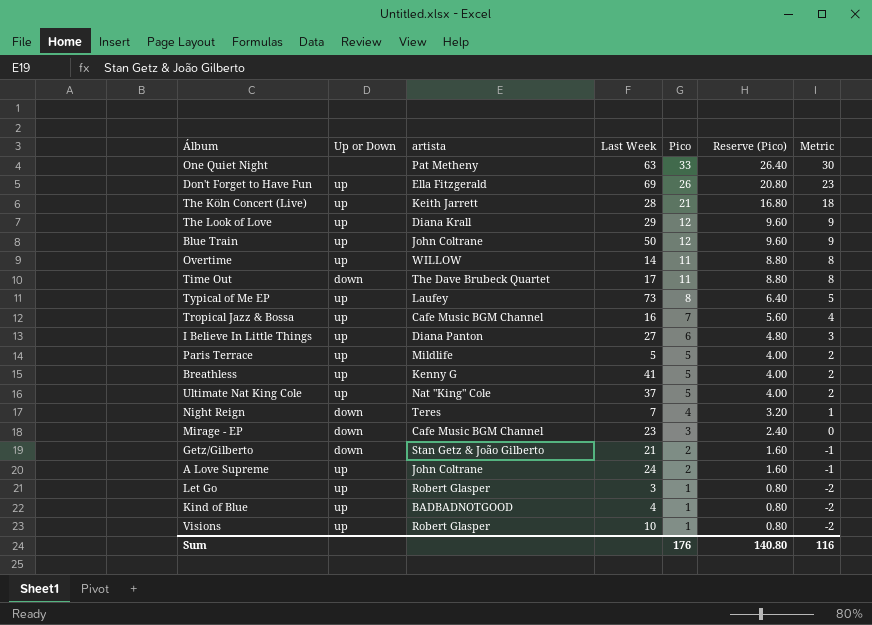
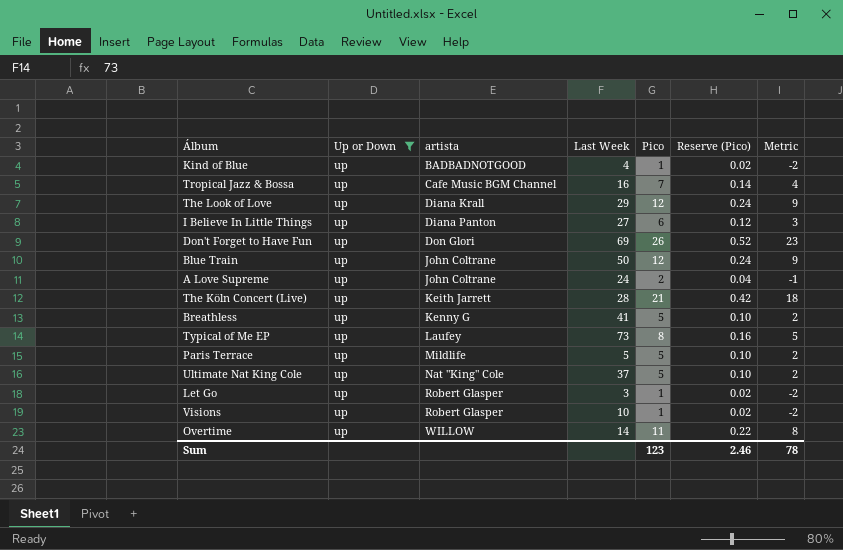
filter: none -> Up or Down = up
row order: Pico descending -> artista ascending
column Reserve (Pico) | formula: [Pico] * 0.8 -> [Pico] * 0.02
Don't Forget to Have Fun | artista: Ella Fitzgerald -> Don Glori
Sum | Pico: 176 -> 123
Sum | Reserve (Pico): 140.80 -> 2.46
Sum | Metric: 116 -> 78

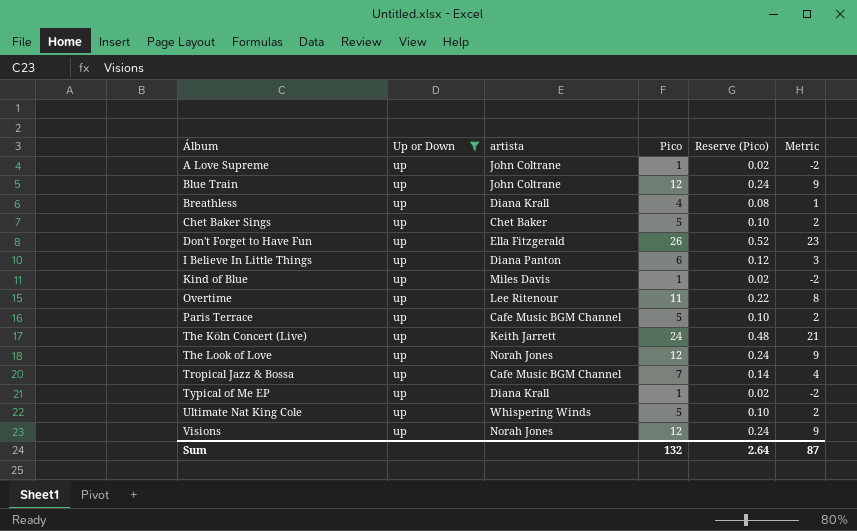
row order: artista ascending -> Álbum ascending
column Last Week | position: 4 -> none
row Let Go: up | Robert Glasper | 3 | 1 | 0.02 | -2 -> none
A Love Supreme | Pico: 2 -> 1
A Love Supreme | Reserve (Pico): 0.04 -> 0.02
A Love Supreme | Metric: -1 -> -2
Breathless | artista: Kenny G -> Diana Krall
Breathless | Pico: 5 -> 4
Breathless | Reserve (Pico): 0.10 -> 0.08
Breathless | Metric: 2 -> 1
row Chet Baker Sings: none -> up | Chet Baker | 5 | 0.10 | 2
Don't Forget to Have Fun | artista: Don Glori -> Ella Fitzgerald
Kind of Blue | artista: BADBADNOTGOOD -> Miles Davis
Overtime | artista: WILLOW -> Lee Ritenour
Paris Terrace | artista: Mildlife -> Cafe Music BGM Channel
The Köln Concert (Live) | Pico: 21 -> 24
The Köln Concert (Live) | Reserve (Pico): 0.42 -> 0.48
The Köln Concert (Live) | Metric: 18 -> 21
The Look of Love | artista: Diana Krall -> Norah Jones
Typical of Me EP | artista: Laufey -> Diana Krall
Typical of Me EP | Pico: 8 -> 1
Typical of Me EP | Reserve (Pico): 0.16 -> 0.02
Typical of Me EP | Metric: 5 -> -2
Ultimate Nat King Cole | artista: Nat "King" Cole -> Whispering Winds
Visions | artista: Robert Glasper -> Norah Jones
Visions | Pico: 1 -> 12
Visions | Reserve (Pico): 0.02 -> 0.24
Visions | Metric: -2 -> 9
Sum | Pico: 123 -> 132
Sum | Reserve (Pico): 2.46 -> 2.64
Sum | Metric: 78 -> 87

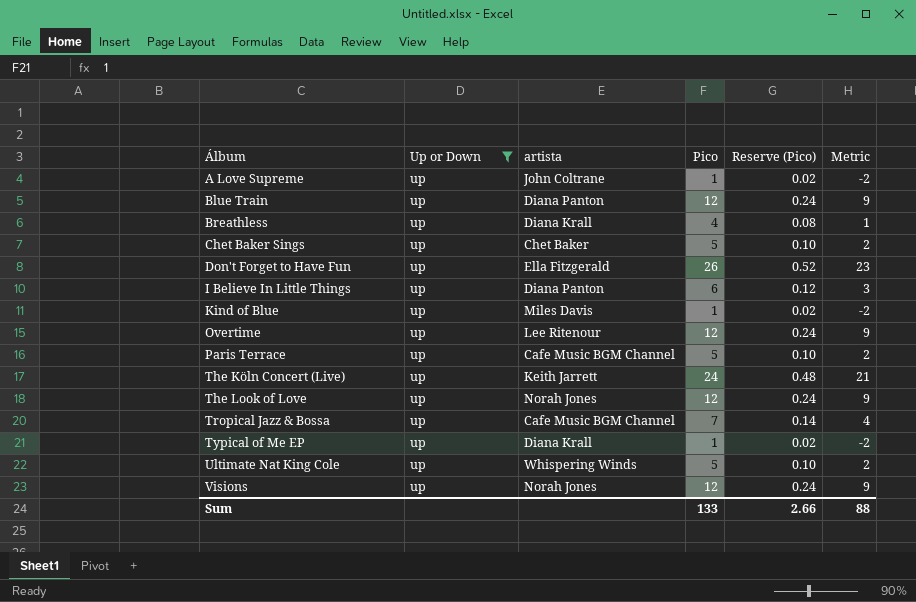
Blue Train | artista: John Coltrane -> Diana Panton
Overtime | Pico: 11 -> 12
Overtime | Reserve (Pico): 0.22 -> 0.24
Overtime | Metric: 8 -> 9
Sum | Pico: 132 -> 133
Sum | Reserve (Pico): 2.64 -> 2.66
Sum | Metric: 87 -> 88

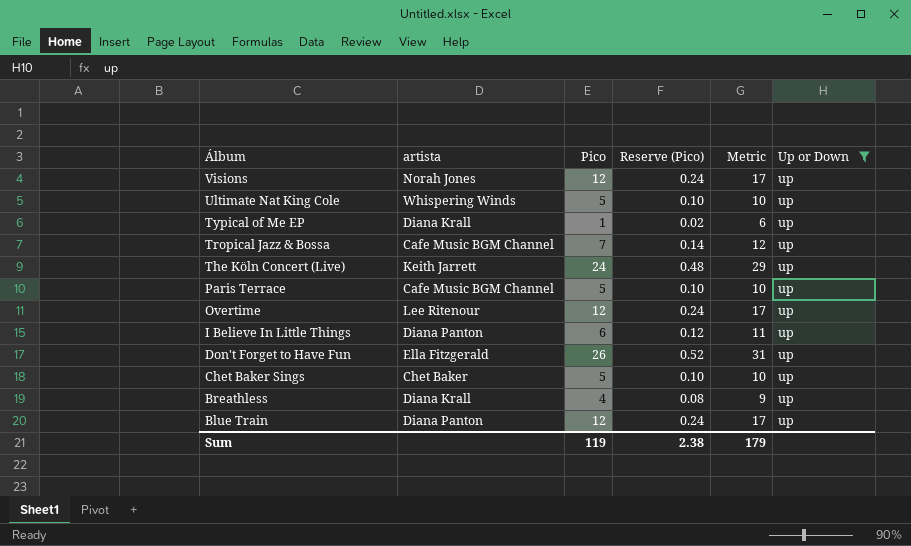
row order: Álbum ascending -> Álbum descending
column Metric | formula: [Pico] - 3 -> [Pico] + 5
column Up or Down | position: 2 -> 6
row A Love Supreme: up | John Coltrane | 1 | 0.02 | -2 -> none
row Kind of Blue: up | Miles Davis | 1 | 0.02 | -2 -> none
row The Look of Love: up | Norah Jones | 12 | 0.24 | 9 -> none
Sum | Pico: 133 -> 119
Sum | Reserve (Pico): 2.66 -> 2.38
Sum | Metric: 88 -> 179

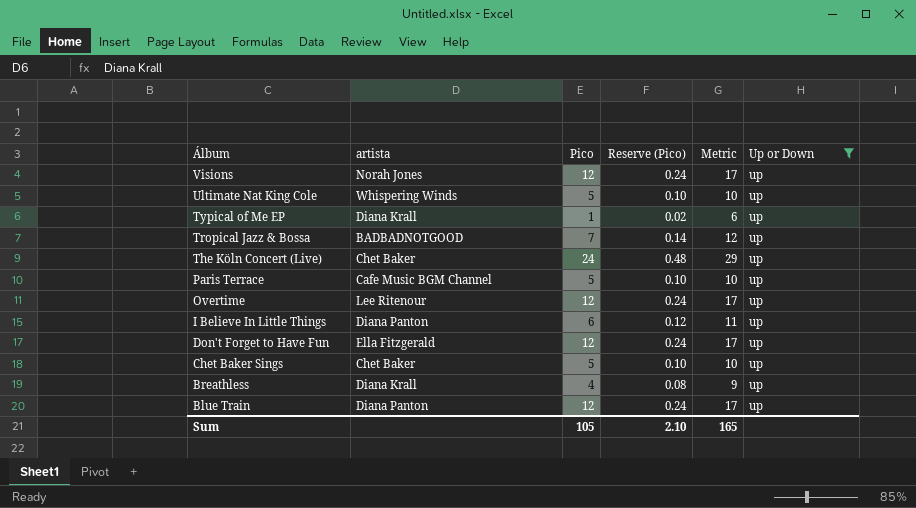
Tropical Jazz & Bossa | artista: Cafe Music BGM Channel -> BADBADNOTGOOD
The Köln Concert (Live) | artista: Keith Jarrett -> Chet Baker
Don't Forget to Have Fun | Pico: 26 -> 12
Don't Forget to Have Fun | Reserve (Pico): 0.52 -> 0.24
Don't Forget to Have Fun | Metric: 31 -> 17
Sum | Pico: 119 -> 105
Sum | Reserve (Pico): 2.38 -> 2.10
Sum | Metric: 179 -> 165

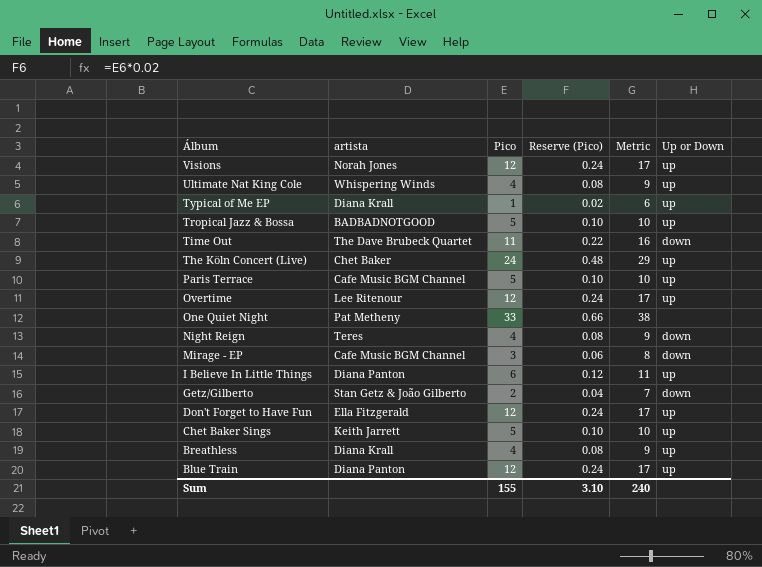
filter: Up or Down = up -> none
Ultimate Nat King Cole | Pico: 5 -> 4
Ultimate Nat King Cole | Reserve (Pico): 0.10 -> 0.08
Ultimate Nat King Cole | Metric: 10 -> 9
Tropical Jazz & Bossa | Pico: 7 -> 5
Tropical Jazz & Bossa | Reserve (Pico): 0.14 -> 0.10
Tropical Jazz & Bossa | Metric: 12 -> 10
Chet Baker Sings | artista: Chet Baker -> Keith Jarrett
Sum | Pico: 105 -> 155
Sum | Reserve (Pico): 2.10 -> 3.10
Sum | Metric: 165 -> 240

